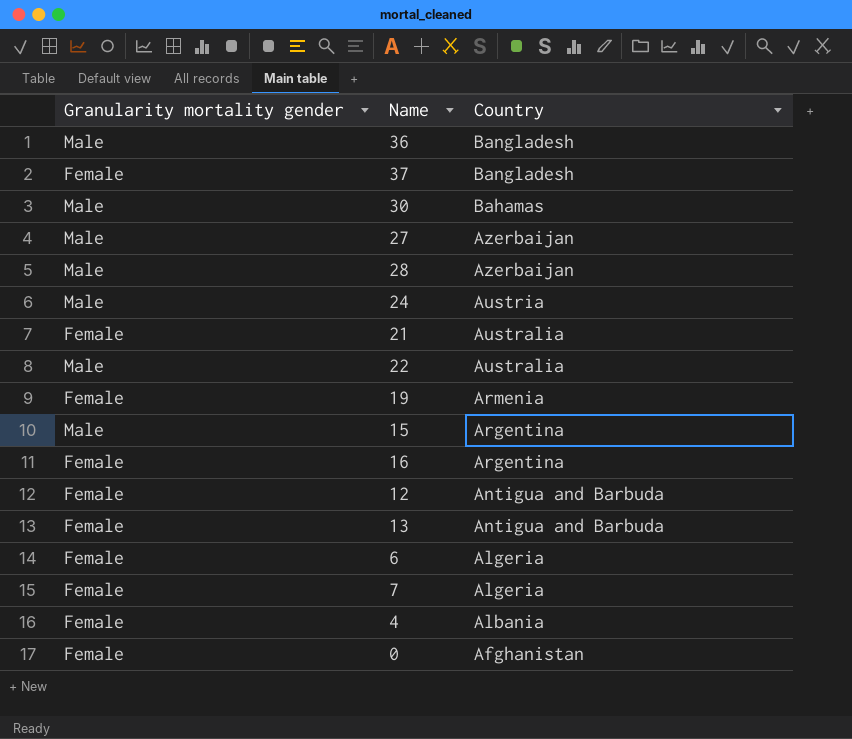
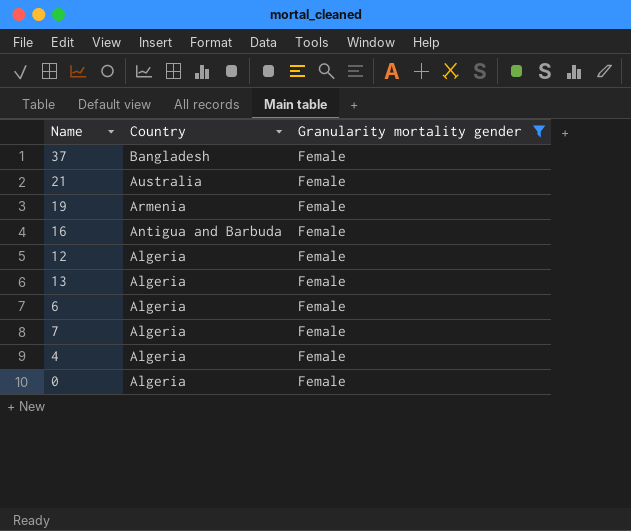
filter: none -> Granularity mortality gender = Female
column Granularity mortality gender | position: 1 -> 3
16 | Country: Argentina -> Antigua and Barbuda
12 | Country: Antigua and Barbuda -> Algeria
13 | Country: Antigua and Barbuda -> Algeria
4 | Country: Albania -> Algeria
0 | Country: Afghanistan -> Algeria

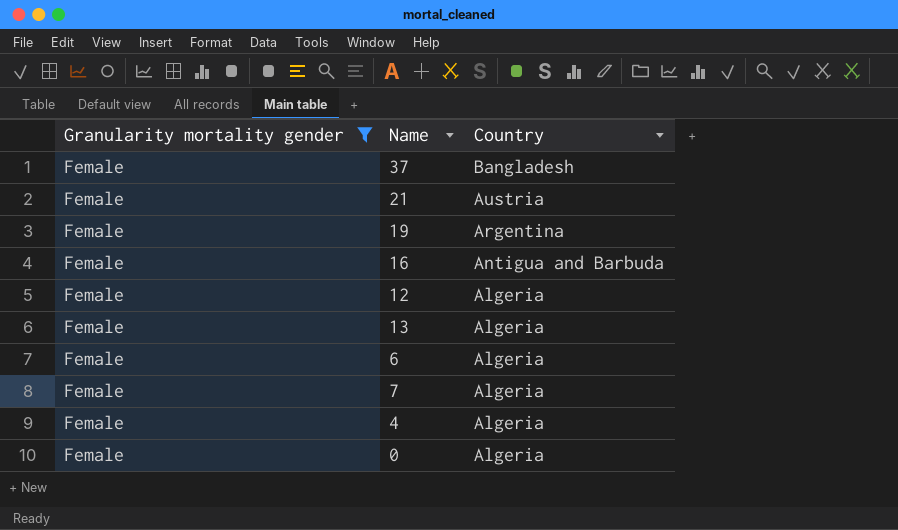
column Granularity mortality gender | position: 3 -> 1
21 | Country: Australia -> Austria
19 | Country: Armenia -> Argentina

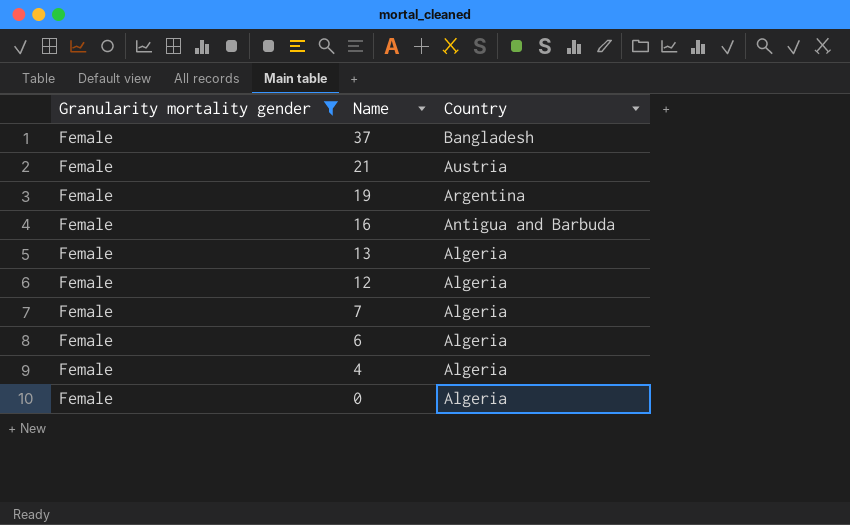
row order: Country descending -> Name descending

